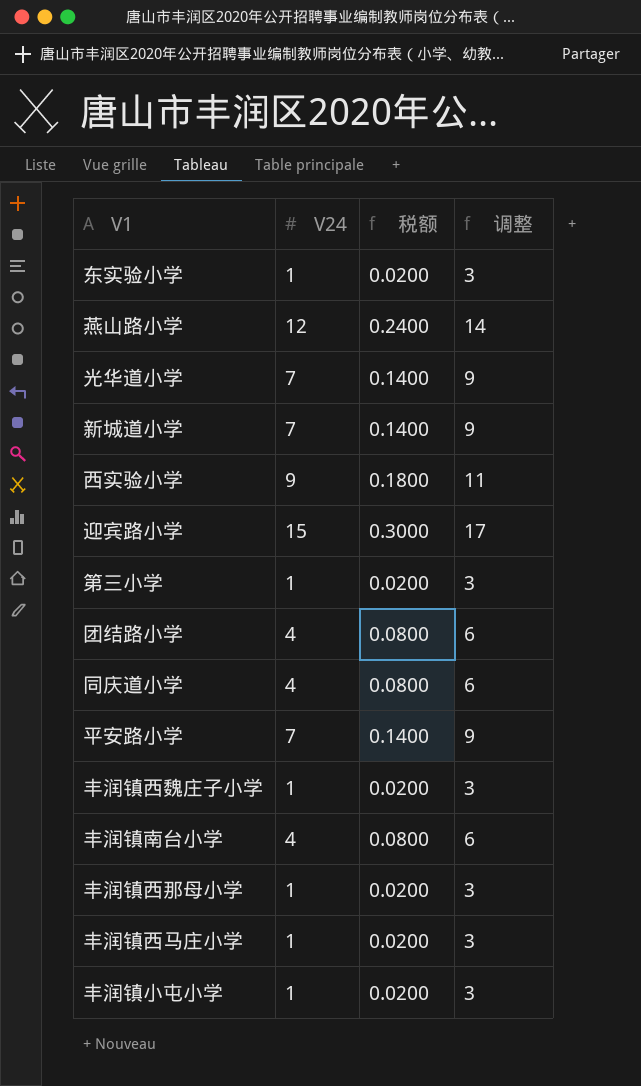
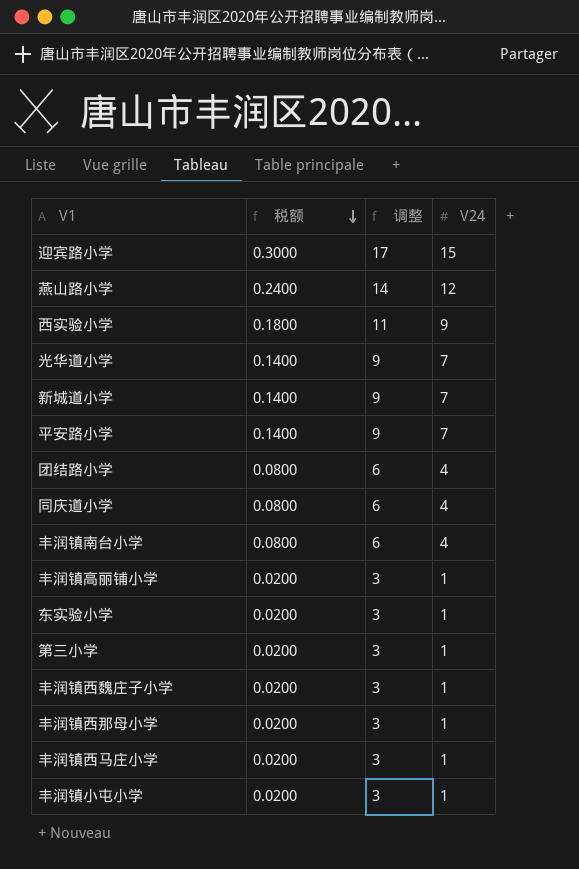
row order: none -> 税额 descending
column V24 | position: 2 -> 4
row 丰润镇高丽铺小学: none -> 0.0200 | 3 | 1

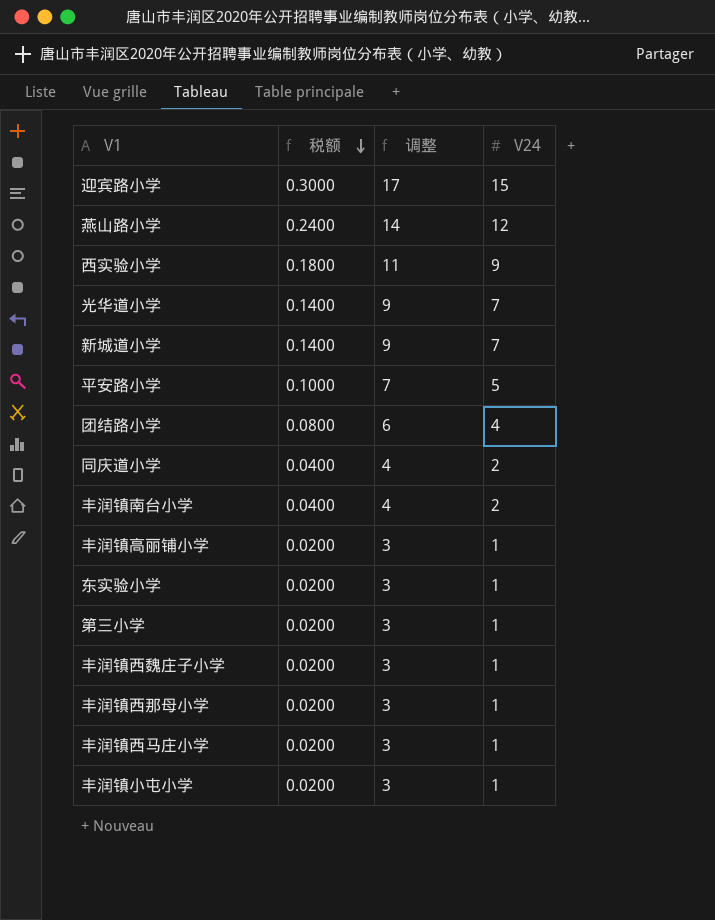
平安路小学 | 税额: 0.1400 -> 0.1000
平安路小学 | 调整: 9 -> 7
平安路小学 | V24: 7 -> 5
同庆道小学 | 税额: 0.0800 -> 0.0400
同庆道小学 | 调整: 6 -> 4
同庆道小学 | V24: 4 -> 2
丰润镇南台小学 | 税额: 0.0800 -> 0.0400
丰润镇南台小学 | 调整: 6 -> 4
丰润镇南台小学 | V24: 4 -> 2

